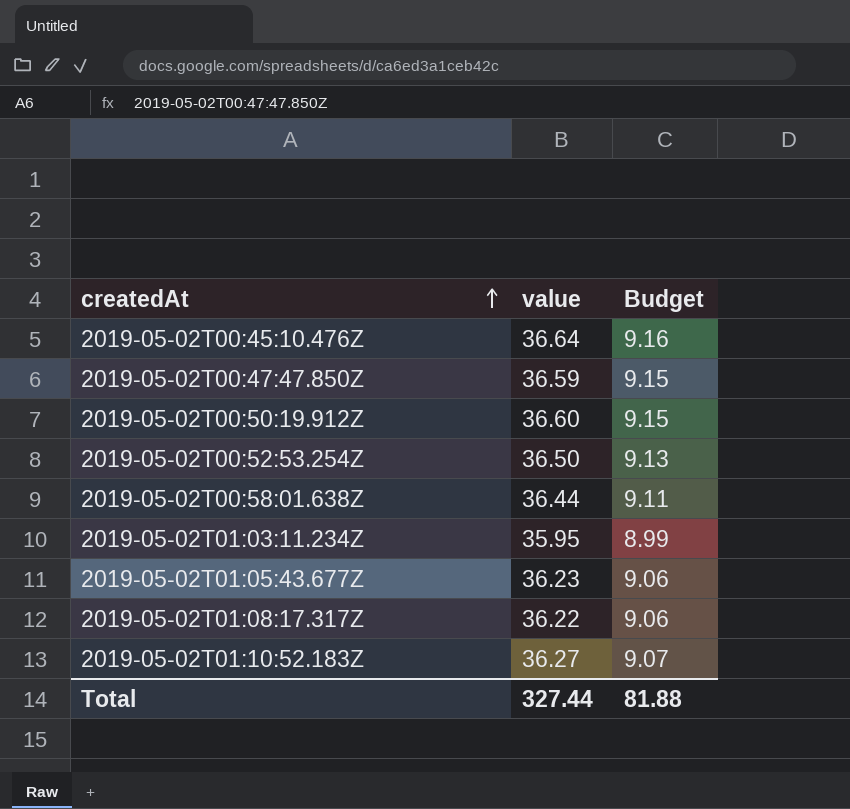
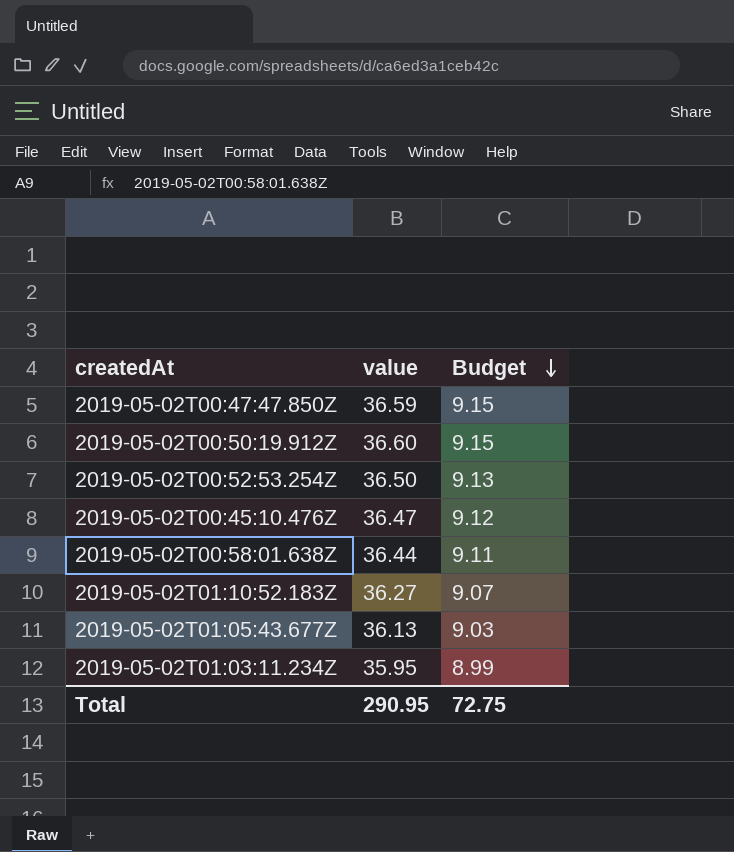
row order: createdAt ascending -> Budget descending
row 2019-05-02T01:08:17.317Z: 36.22 | 9.06 -> none
2019-05-02T00:45:10.476Z | value: 36.64 -> 36.47
2019-05-02T00:45:10.476Z | Budget: 9.16 -> 9.12
2019-05-02T01:05:43.677Z | value: 36.23 -> 36.13
2019-05-02T01:05:43.677Z | Budget: 9.06 -> 9.03
Total | value: 327.44 -> 290.95
Total | Budget: 81.88 -> 72.75

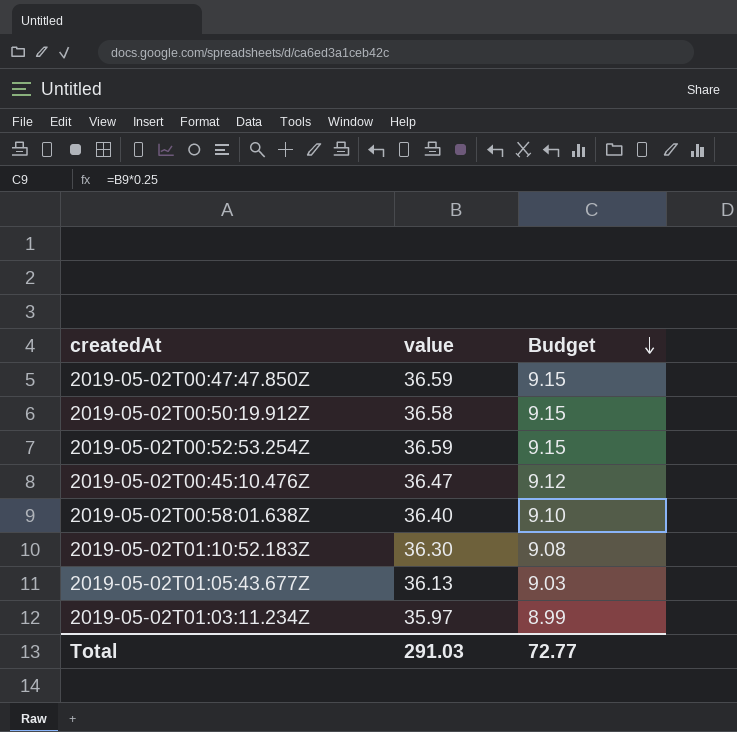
2019-05-02T00:50:19.912Z | value: 36.60 -> 36.58
2019-05-02T00:52:53.254Z | value: 36.50 -> 36.59
2019-05-02T00:52:53.254Z | Budget: 9.13 -> 9.15
2019-05-02T00:58:01.638Z | value: 36.44 -> 36.40
2019-05-02T00:58:01.638Z | Budget: 9.11 -> 9.10
2019-05-02T01:10:52.183Z | value: 36.27 -> 36.30
2019-05-02T01:10:52.183Z | Budget: 9.07 -> 9.08
2019-05-02T01:03:11.234Z | value: 35.95 -> 35.97
Total | value: 290.95 -> 291.03
Total | Budget: 72.75 -> 72.77

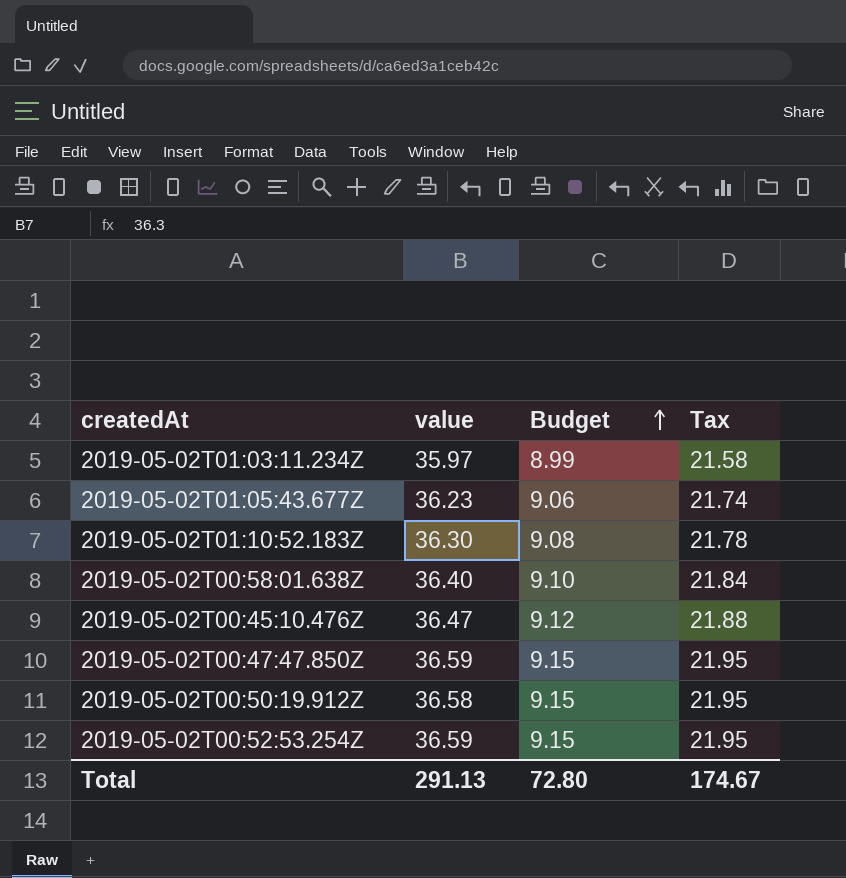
row order: Budget descending -> Budget ascending
column Tax | formula: none -> [value] * 0.6
2019-05-02T01:05:43.677Z | value: 36.13 -> 36.23
2019-05-02T01:05:43.677Z | Budget: 9.03 -> 9.06
Total | value: 291.03 -> 291.13
Total | Budget: 72.77 -> 72.80

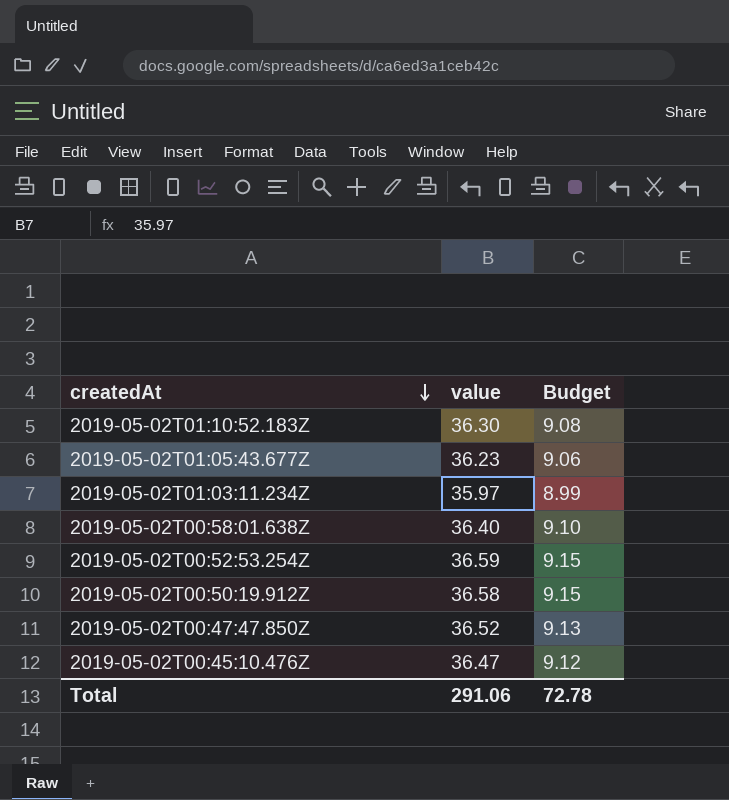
row order: Budget ascending -> createdAt descending
column Tax | formula: [value] * 0.6 -> none
2019-05-02T00:47:47.850Z | value: 36.59 -> 36.52
2019-05-02T00:47:47.850Z | Budget: 9.15 -> 9.13
Total | value: 291.13 -> 291.06
Total | Budget: 72.80 -> 72.78

